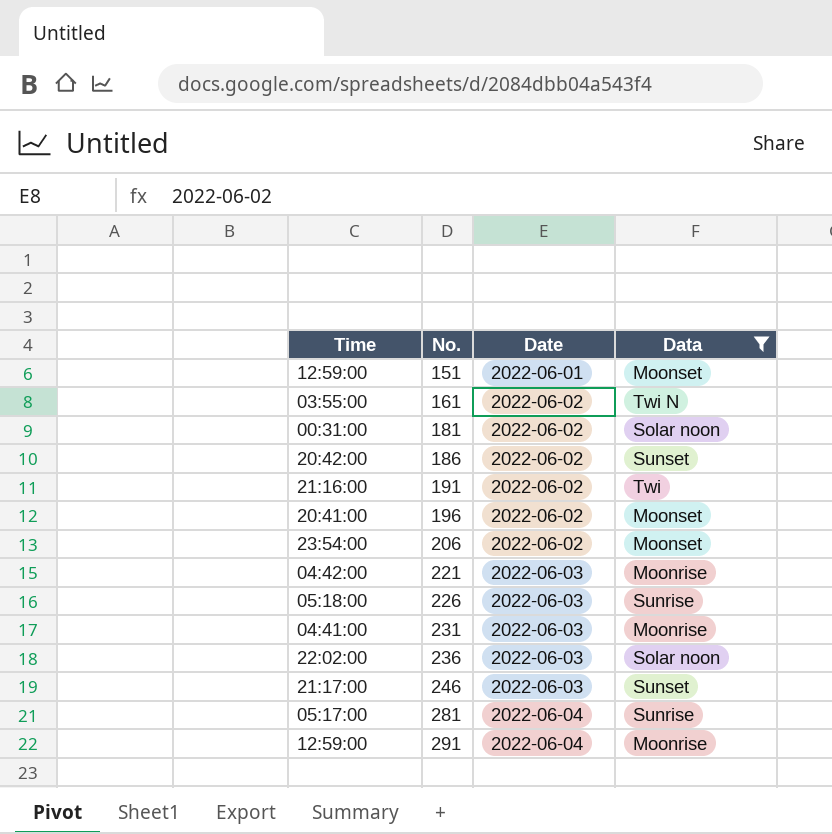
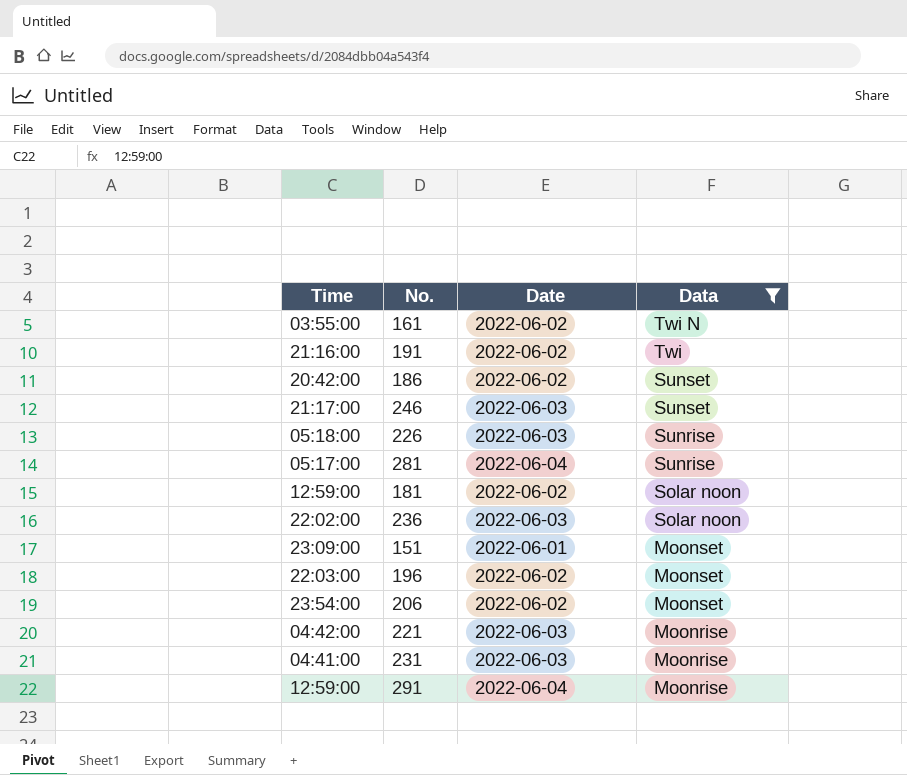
row order: No. ascending -> Data descending
181 | Time: 00:31:00 -> 12:59:00
151 | Time: 12:59:00 -> 23:09:00
196 | Time: 20:41:00 -> 22:03:00

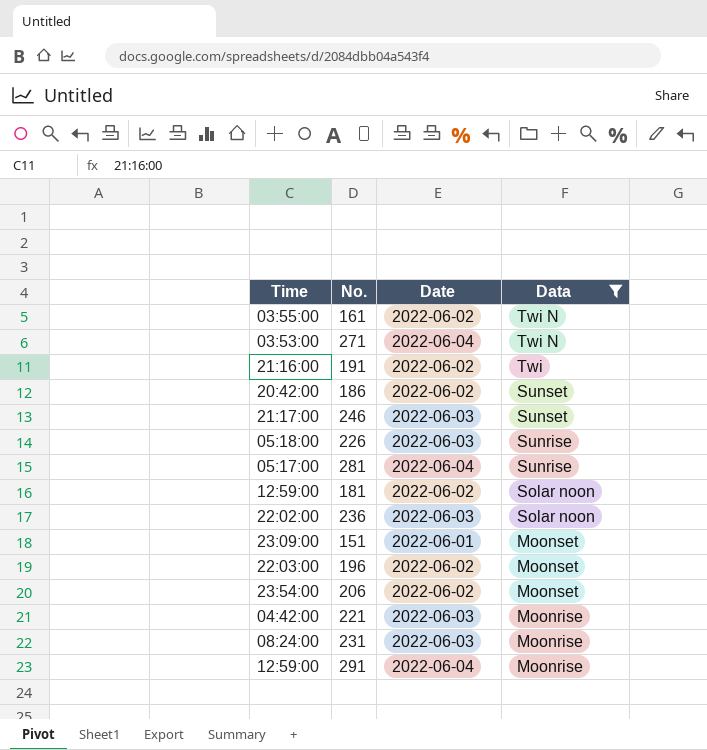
row 271: none -> 03:53:00 | 2022-06-04 | Twi N
231 | Time: 04:41:00 -> 08:24:00

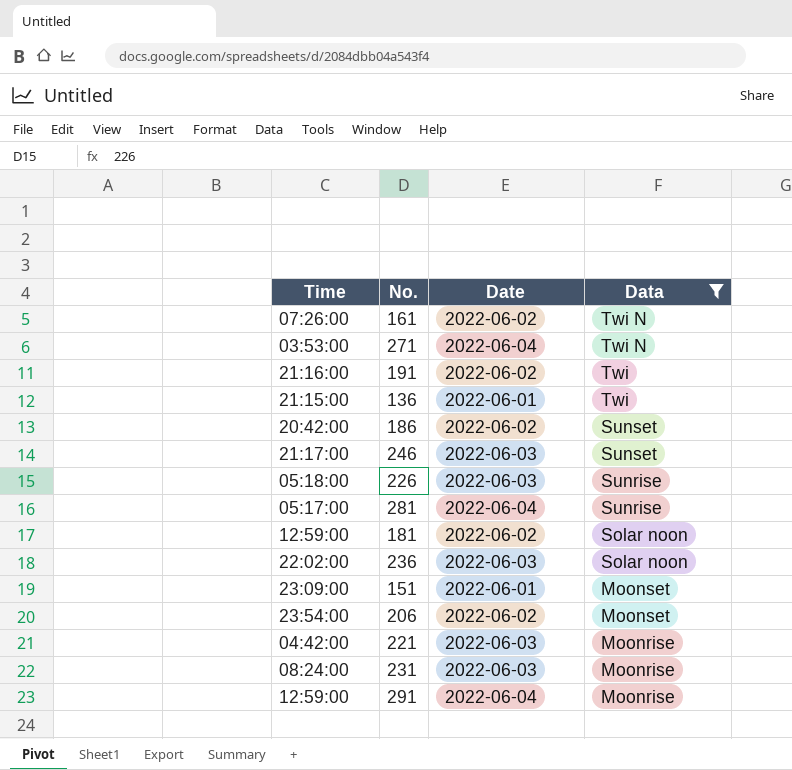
row 196: 22:03:00 | 2022-06-02 | Moonset -> none
161 | Time: 03:55:00 -> 07:26:00
row 136: none -> 21:15:00 | 2022-06-01 | Twi

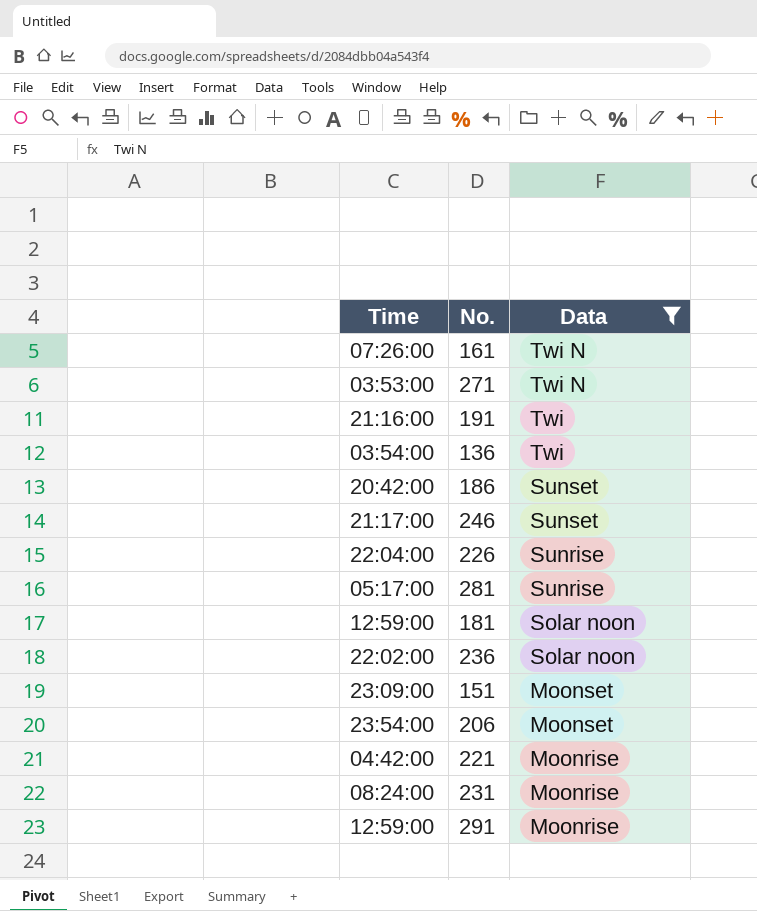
column Date | position: 3 -> none
136 | Time: 21:15:00 -> 03:54:00
226 | Time: 05:18:00 -> 22:04:00

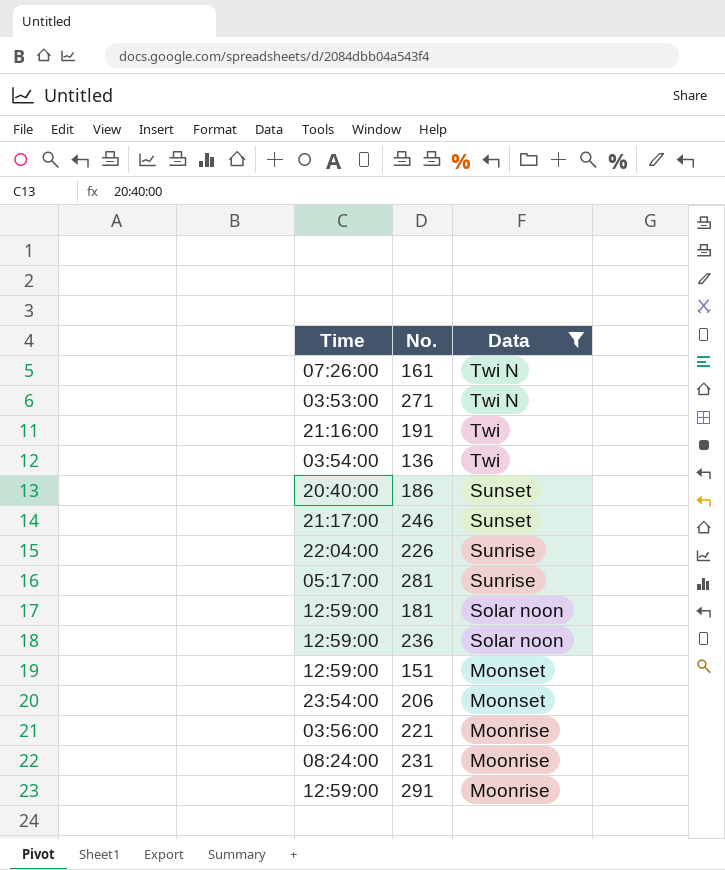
186 | Time: 20:42:00 -> 20:40:00
236 | Time: 22:02:00 -> 12:59:00
151 | Time: 23:09:00 -> 12:59:00
221 | Time: 04:42:00 -> 03:56:00

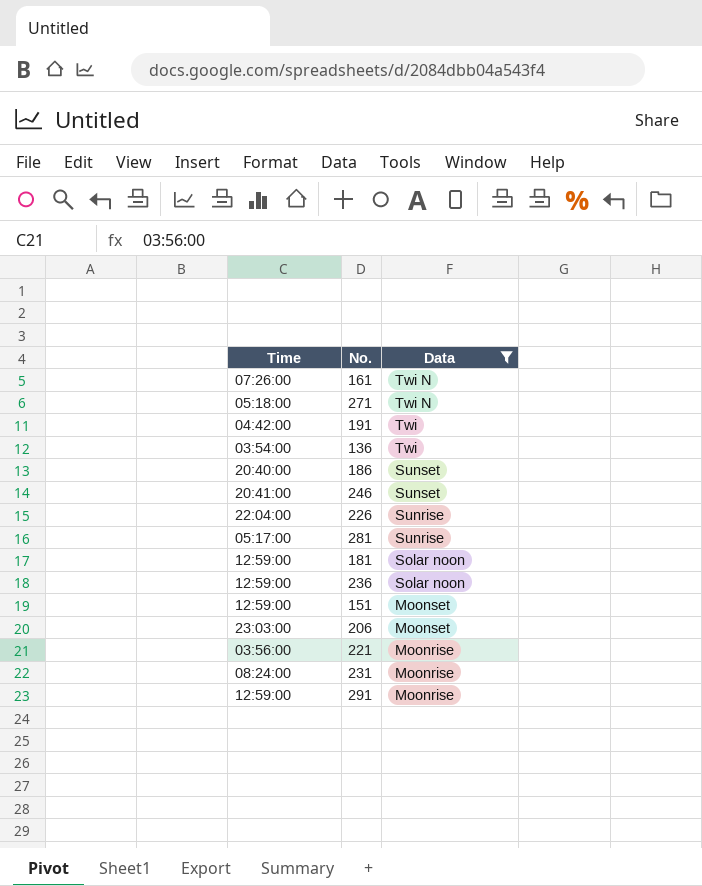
271 | Time: 03:53:00 -> 05:18:00
191 | Time: 21:16:00 -> 04:42:00
246 | Time: 21:17:00 -> 20:41:00
206 | Time: 23:54:00 -> 23:03:00

